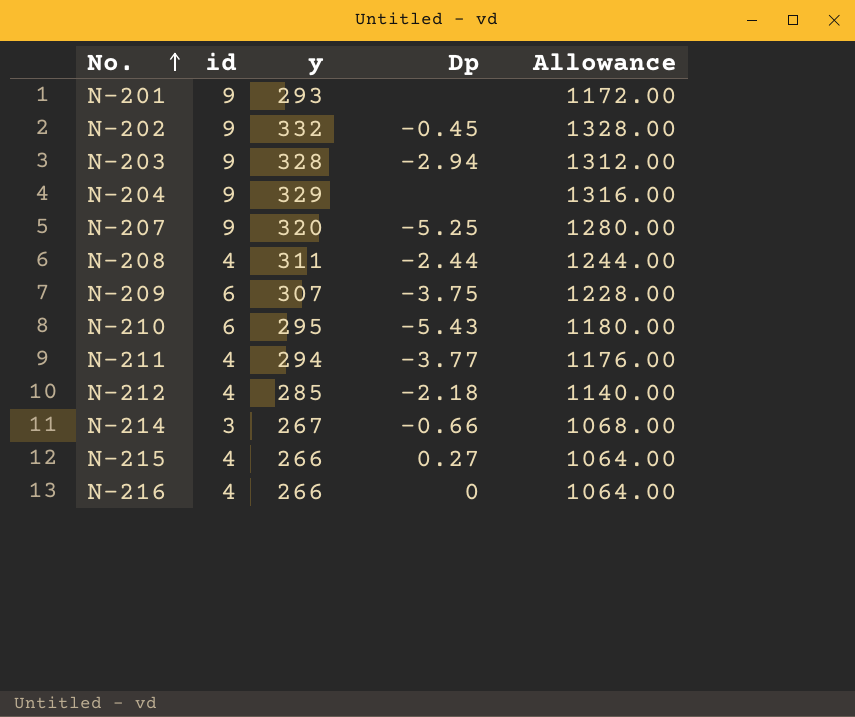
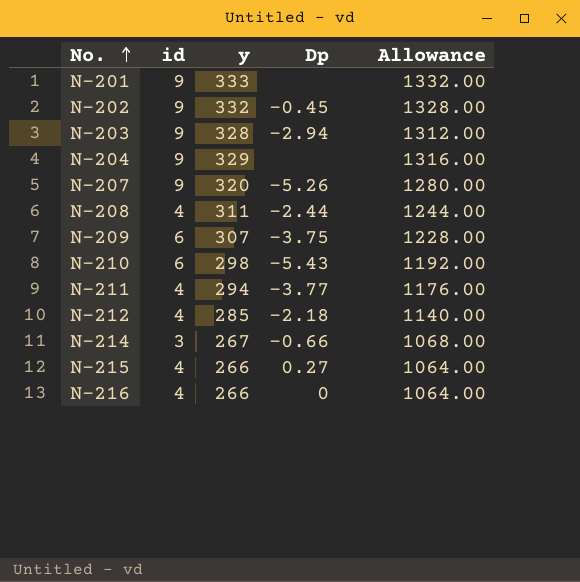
N-201 | y: 293 -> 333
N-201 | Allowance: 1172.00 -> 1332.00
N-207 | Dp: -5.25 -> -5.26
N-210 | y: 295 -> 298
N-210 | Allowance: 1180.00 -> 1192.00

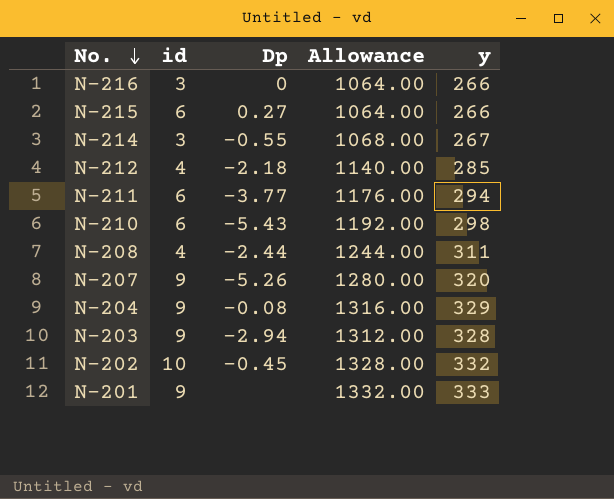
row order: No. ascending -> No. descending
column y | position: 3 -> 5
row N-209: 6 | 307 | -3.75 | 1228.00 -> none
N-216 | id: 4 -> 3
N-215 | id: 4 -> 6
N-214 | Dp: -0.66 -> -0.55
N-211 | id: 4 -> 6
N-204 | Dp: none -> -0.08
N-202 | id: 9 -> 10

